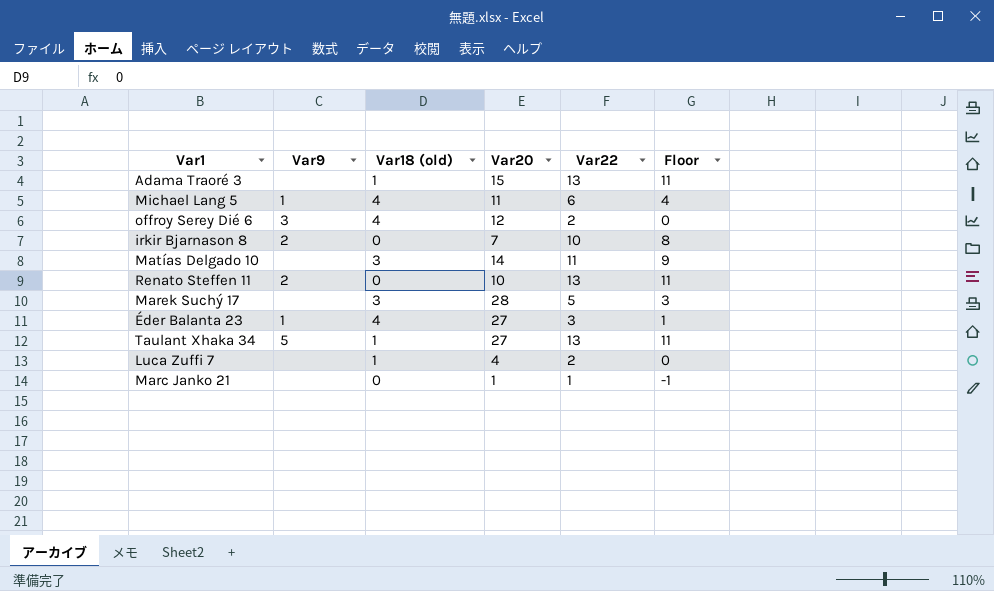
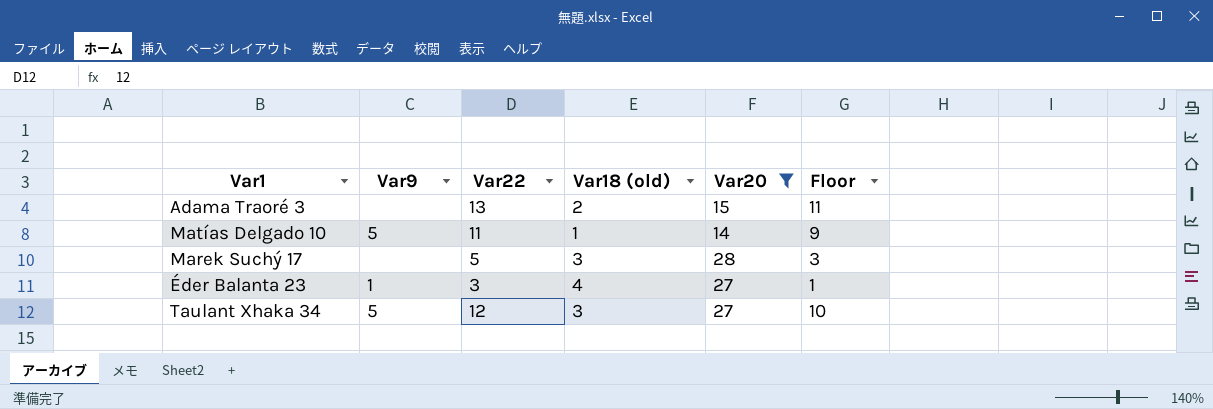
filter: none -> Var20 >= 14
column Var22 | position: 5 -> 3
Adama Traoré 3 | Var18 (old): 1 -> 2
Matías Delgado 10 | Var9: none -> 5
Matías Delgado 10 | Var18 (old): 3 -> 1
Taulant Xhaka 34 | Var22: 13 -> 12
Taulant Xhaka 34 | Var18 (old): 1 -> 3
Taulant Xhaka 34 | Floor: 11 -> 10

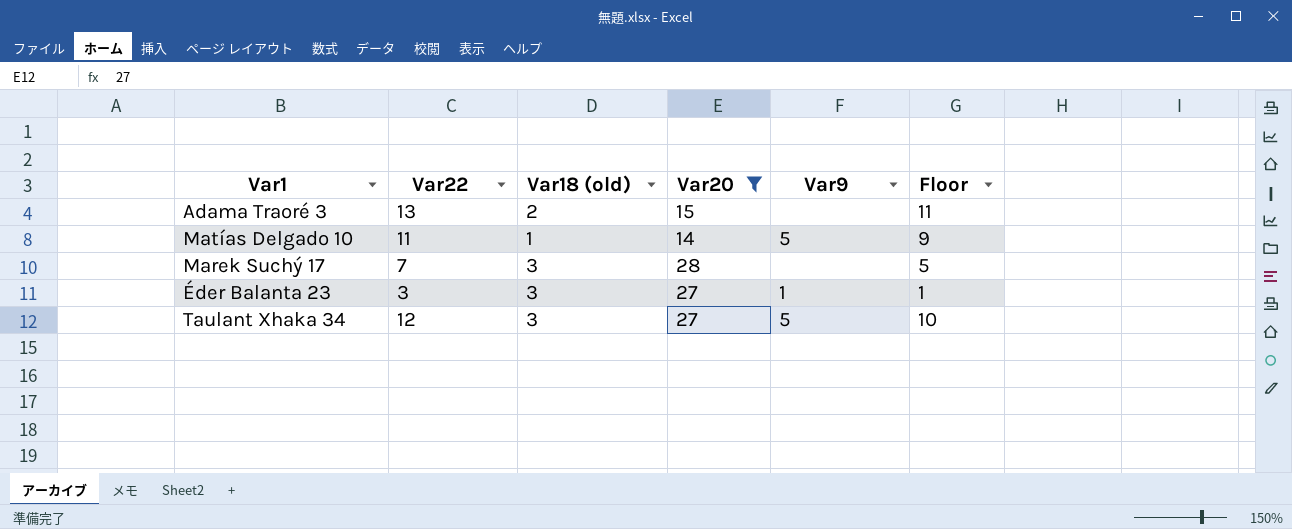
column Var9 | position: 2 -> 5
Marek Suchý 17 | Var22: 5 -> 7
Marek Suchý 17 | Floor: 3 -> 5
Éder Balanta 23 | Var18 (old): 4 -> 3

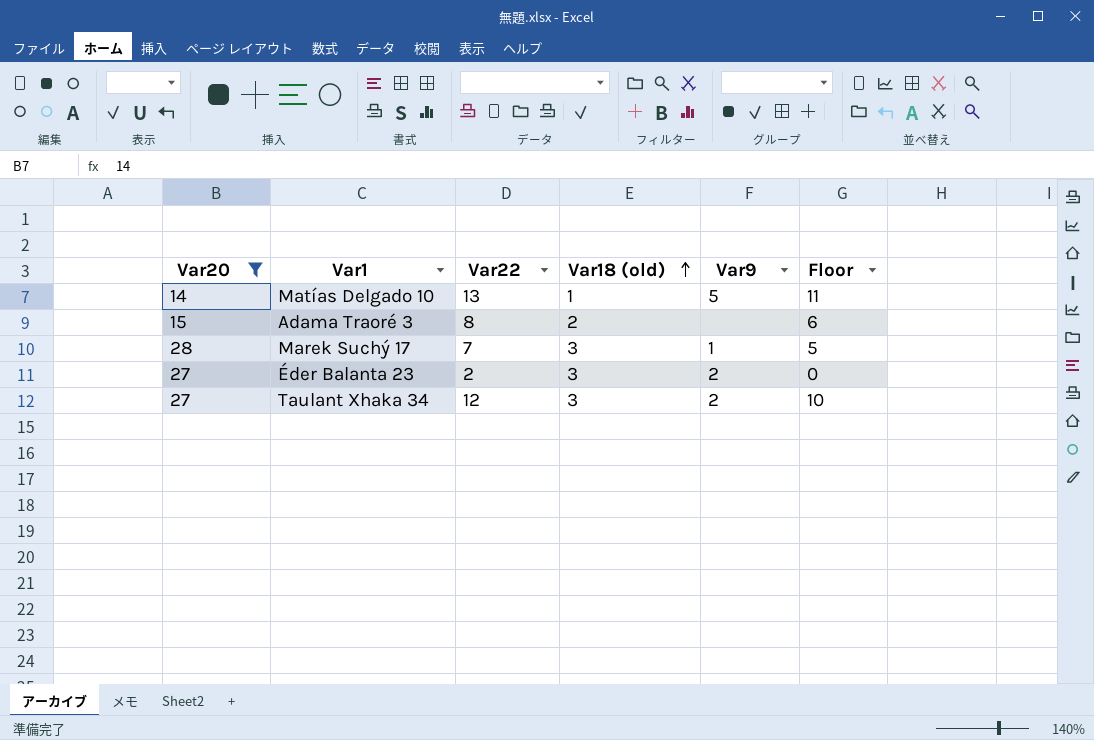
row order: none -> Var18 (old) ascending
column Var20 | position: 4 -> 1
Matías Delgado 10 | Var22: 11 -> 13
Matías Delgado 10 | Floor: 9 -> 11
Adama Traoré 3 | Var22: 13 -> 8
Adama Traoré 3 | Floor: 11 -> 6
Marek Suchý 17 | Var9: none -> 1
Éder Balanta 23 | Var22: 3 -> 2
Éder Balanta 23 | Var9: 1 -> 2
Éder Balanta 23 | Floor: 1 -> 0
Taulant Xhaka 34 | Var9: 5 -> 2

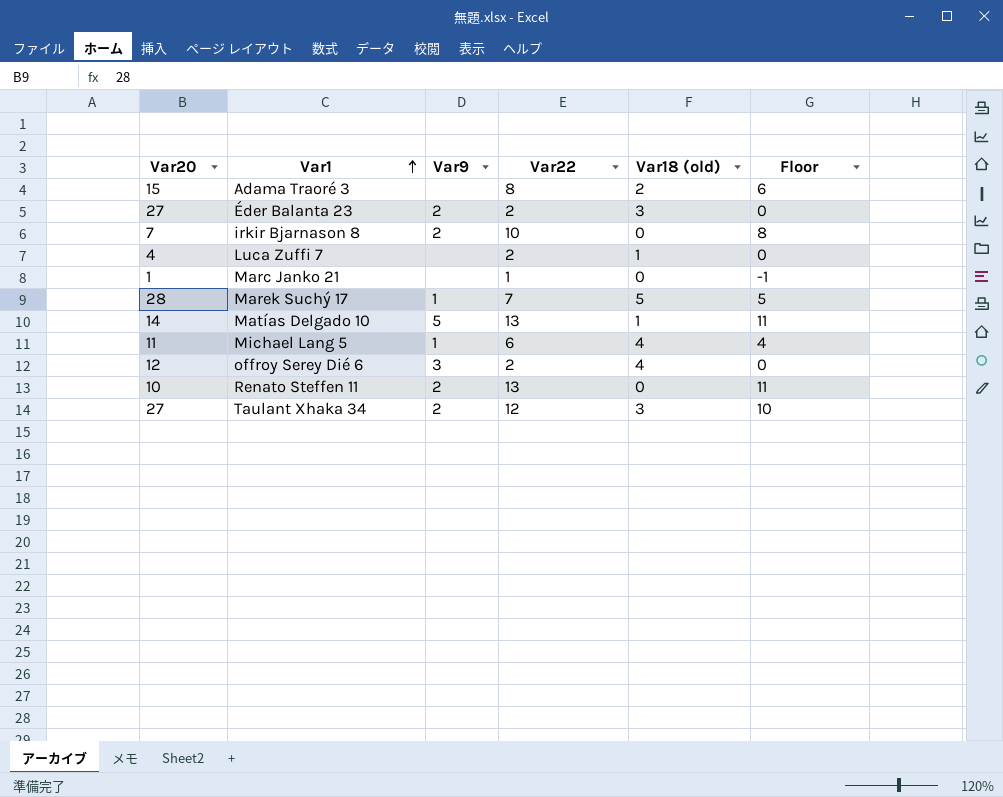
filter: Var20 >= 14 -> none
row order: Var18 (old) ascending -> Var1 ascending
column Var9 | position: 5 -> 3
Marek Suchý 17 | Var18 (old): 3 -> 5

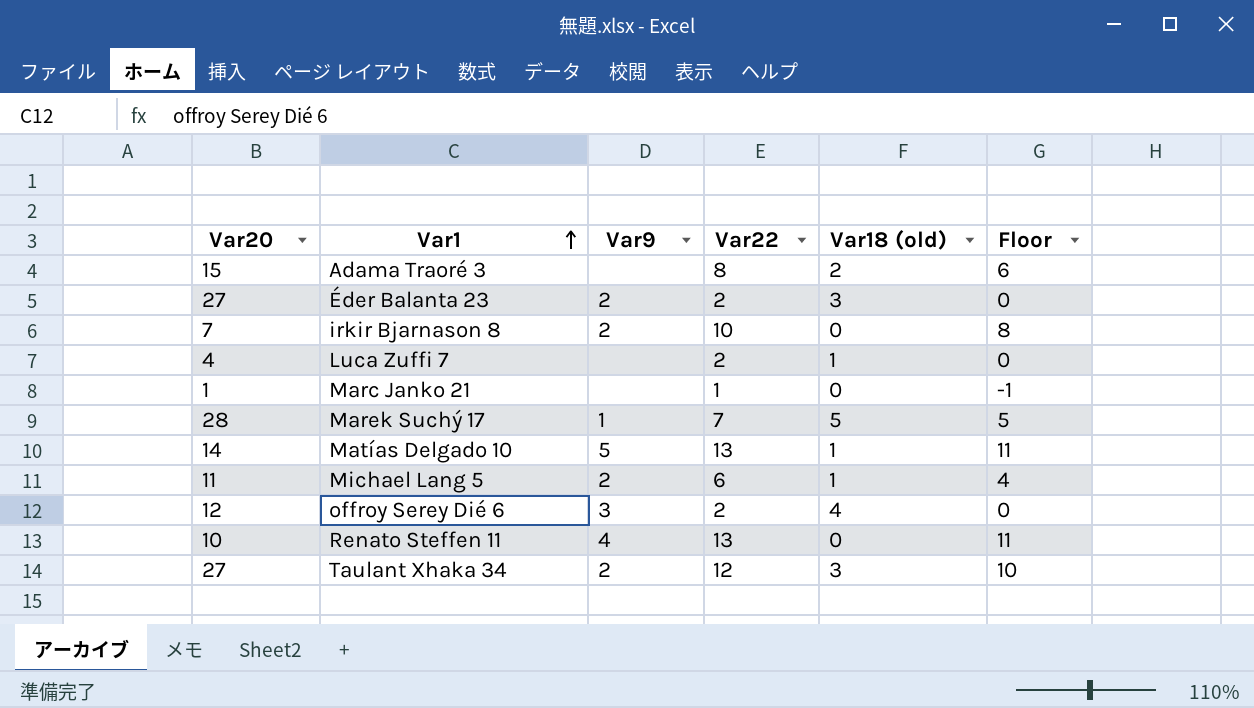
Michael Lang 5 | Var9: 1 -> 2
Michael Lang 5 | Var18 (old): 4 -> 1
Renato Steffen 11 | Var9: 2 -> 4

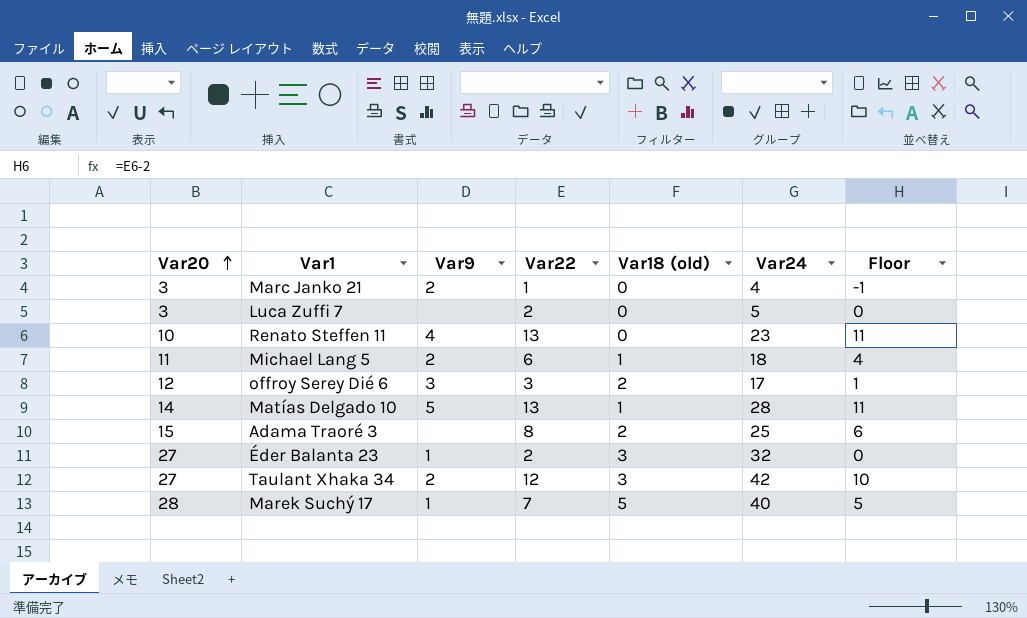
row order: Var1 ascending -> Var20 ascending
column Var24 | formula: none -> [Var20] + [Var22] + [Var18 (old)]
row irkir Bjarnason 8: 7 | 2 | 10 | 0 | 8 -> none
Marc Janko 21 | Var20: 1 -> 3
Marc Janko 21 | Var9: none -> 2
Luca Zuffi 7 | Var20: 4 -> 3
Luca Zuffi 7 | Var18 (old): 1 -> 0
offroy Serey Dié 6 | Var22: 2 -> 3
offroy Serey Dié 6 | Var18 (old): 4 -> 2
offroy Serey Dié 6 | Floor: 0 -> 1
Éder Balanta 23 | Var9: 2 -> 1

